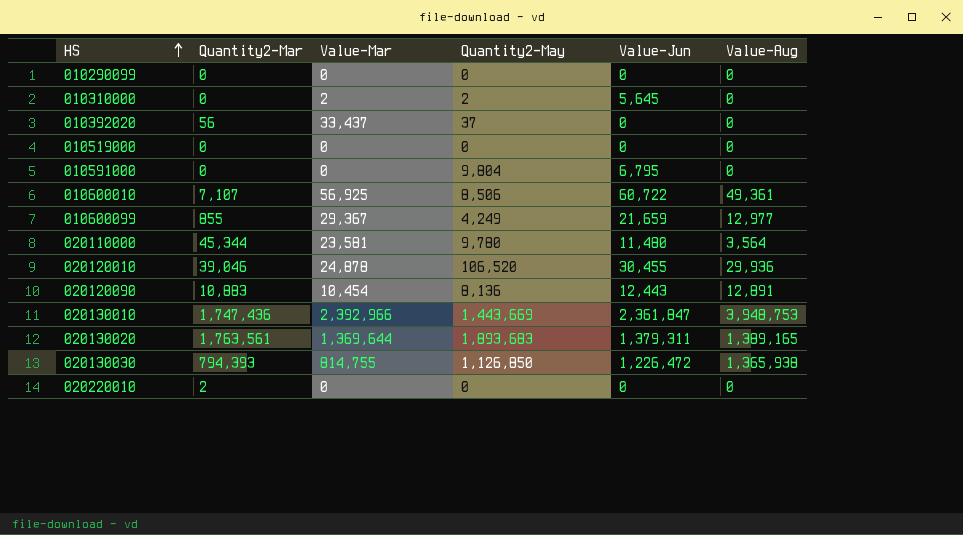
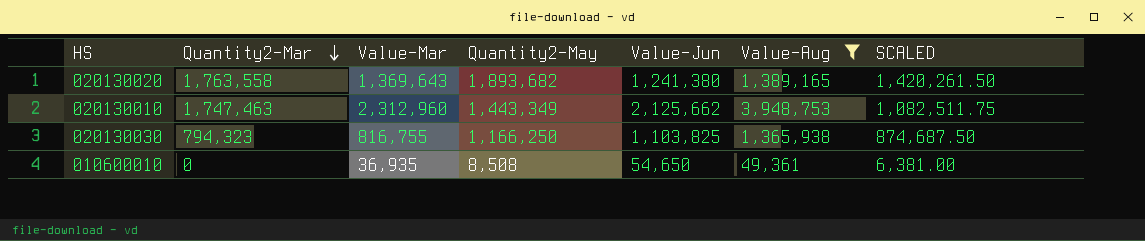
filter: none -> Value-Aug >= 49,361
row order: HS ascending -> Quantity2-Mar descending
column SCALED | formula: none -> [Quantity2-May] * 0.75
020130020 | Quantity2-Mar: 1,763,561 -> 1,763,558
020130020 | Value-Mar: 1,369,644 -> 1,369,643
020130020 | Quantity2-May: 1,893,683 -> 1,893,682
020130020 | Value-Jun: 1,379,311 -> 1,241,380
020130010 | Quantity2-Mar: 1,747,436 -> 1,747,463
020130010 | Value-Mar: 2,392,966 -> 2,312,960
020130010 | Quantity2-May: 1,443,669 -> 1,443,349
020130010 | Value-Jun: 2,361,847 -> 2,125,662
020130030 | Quantity2-Mar: 794,393 -> 794,323
020130030 | Value-Mar: 814,755 -> 816,755
020130030 | Quantity2-May: 1,126,850 -> 1,166,250
020130030 | Value-Jun: 1,226,472 -> 1,103,825
010600010 | Quantity2-Mar: 7,107 -> 0
010600010 | Value-Mar: 56,925 -> 36,935
010600010 | Quantity2-May: 8,506 -> 8,508
010600010 | Value-Jun: 60,722 -> 54,650

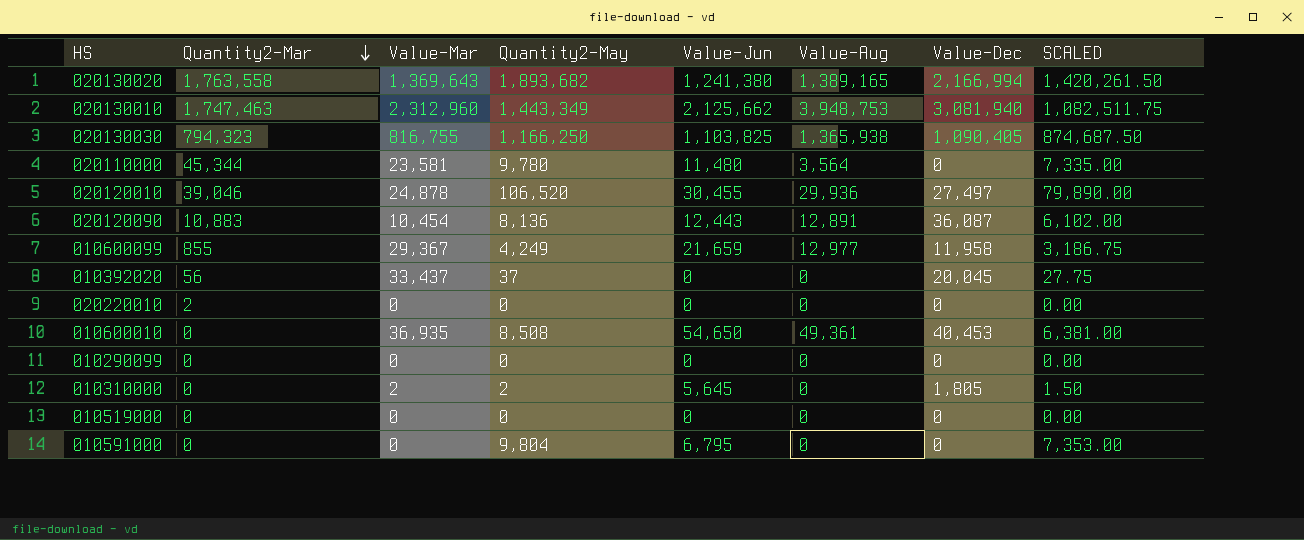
filter: Value-Aug >= 49,361 -> none
column Value-Dec | position: none -> 7

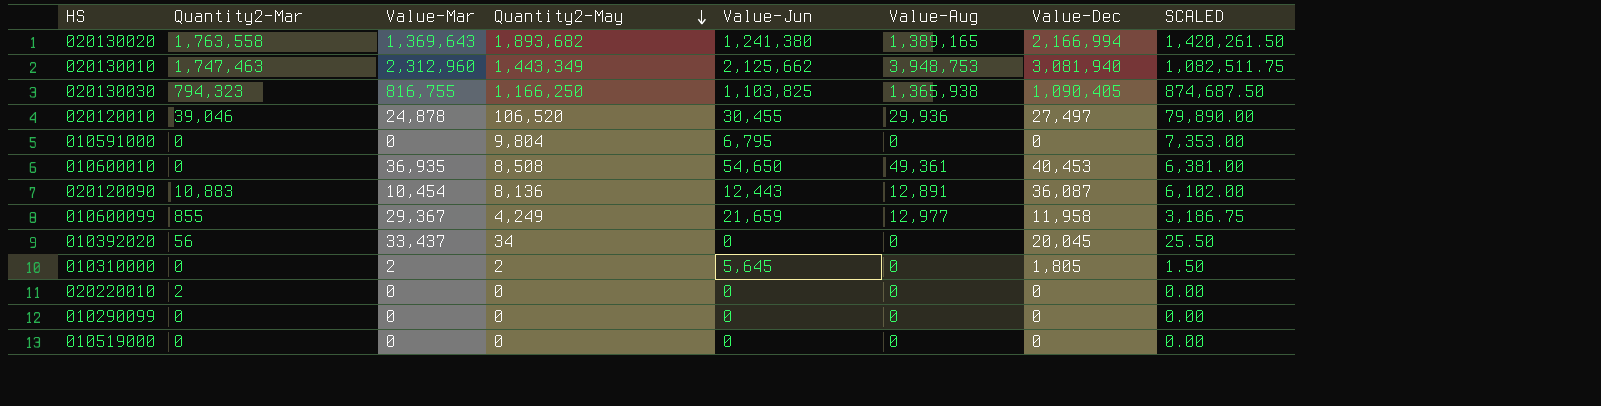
row order: Quantity2-Mar descending -> Quantity2-May descending
row 020110000: 45,344 | 23,581 | 9,780 | 11,480 | 3,564 | 0 | 7,335.00 -> none
010392020 | Quantity2-May: 37 -> 34
010392020 | SCALED: 27.75 -> 25.50

